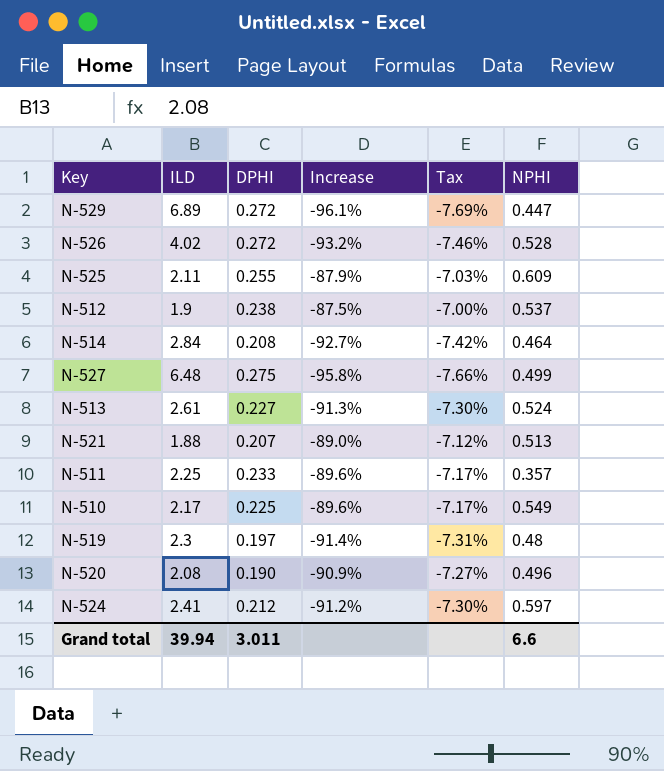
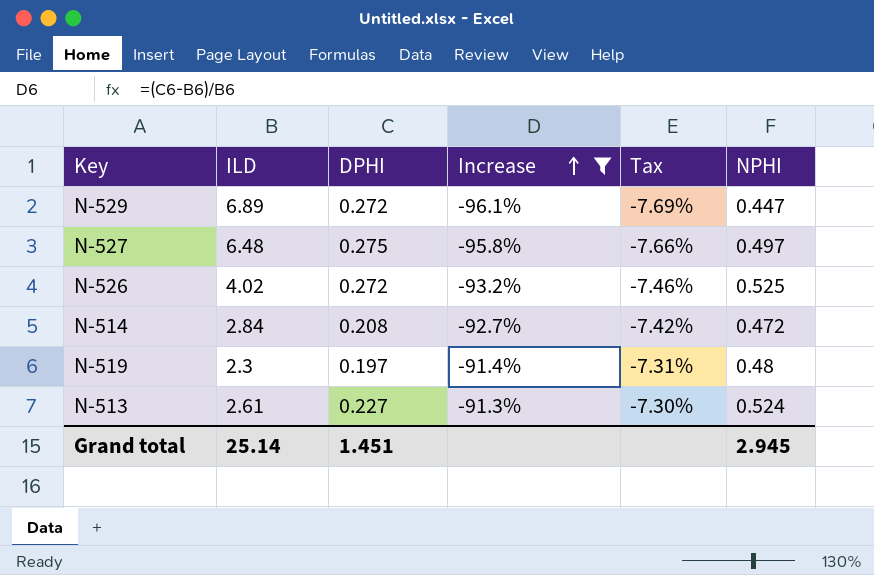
filter: none -> Increase <= -91.3%
row order: none -> Increase ascending
N-527 | NPHI: 0.499 -> 0.497
N-526 | NPHI: 0.528 -> 0.525
N-514 | NPHI: 0.464 -> 0.472
Grand total | ILD: 39.94 -> 25.14
Grand total | DPHI: 3.011 -> 1.451
Grand total | NPHI: 6.6 -> 2.945

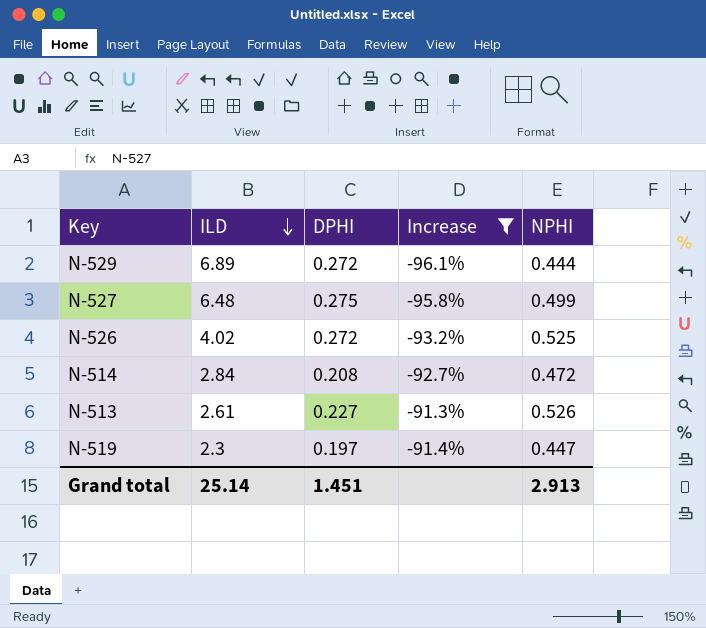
row order: Increase ascending -> ILD descending
column Tax | formula: [Increase] * 0.08 -> none
N-529 | NPHI: 0.447 -> 0.444
N-527 | NPHI: 0.497 -> 0.499
N-513 | NPHI: 0.524 -> 0.526
N-519 | NPHI: 0.48 -> 0.447
Grand total | NPHI: 2.945 -> 2.913

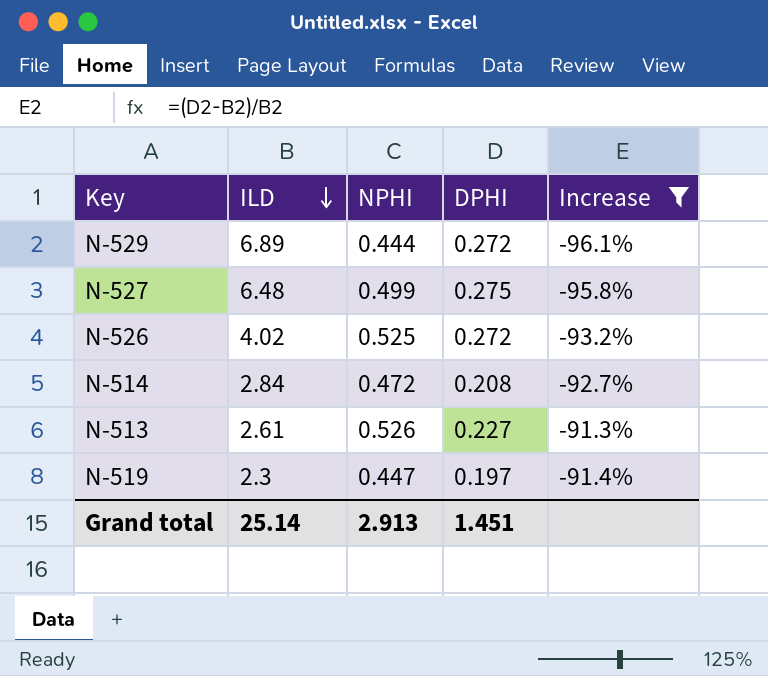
column NPHI | position: 5 -> 3

